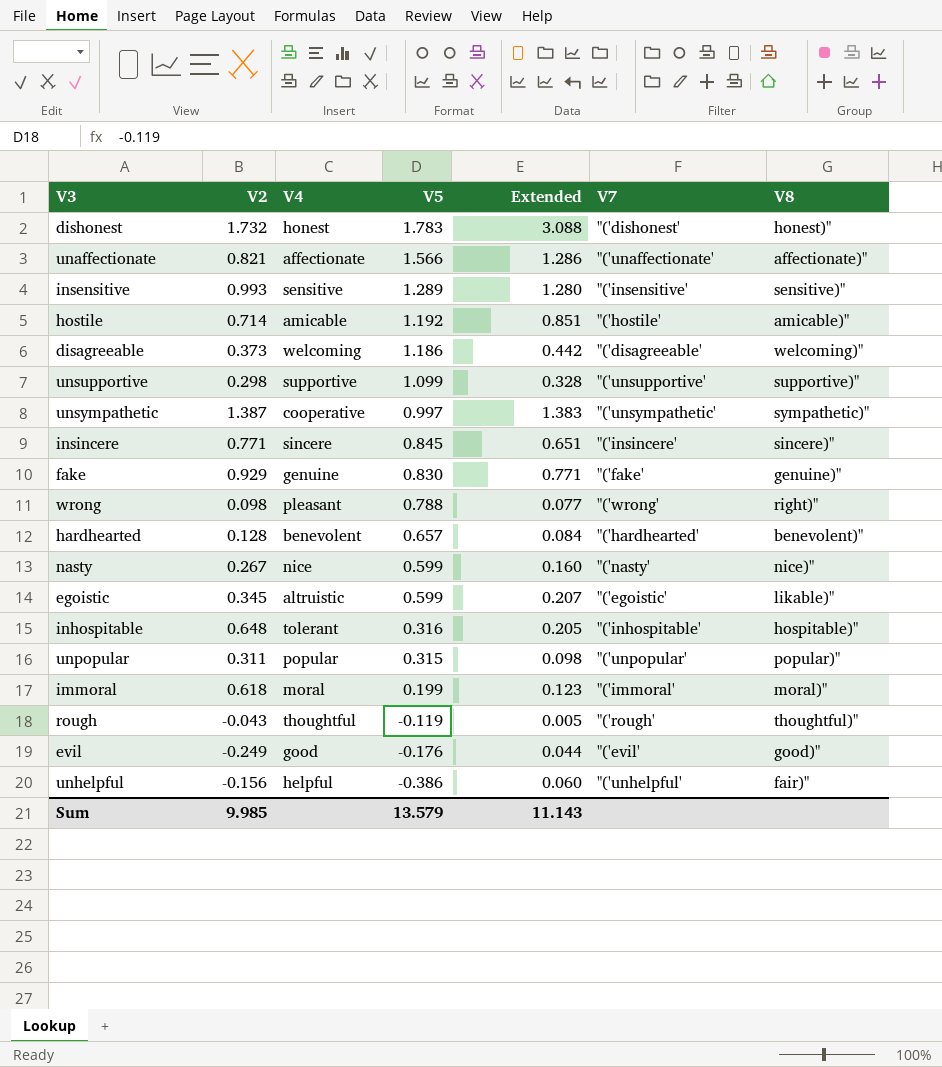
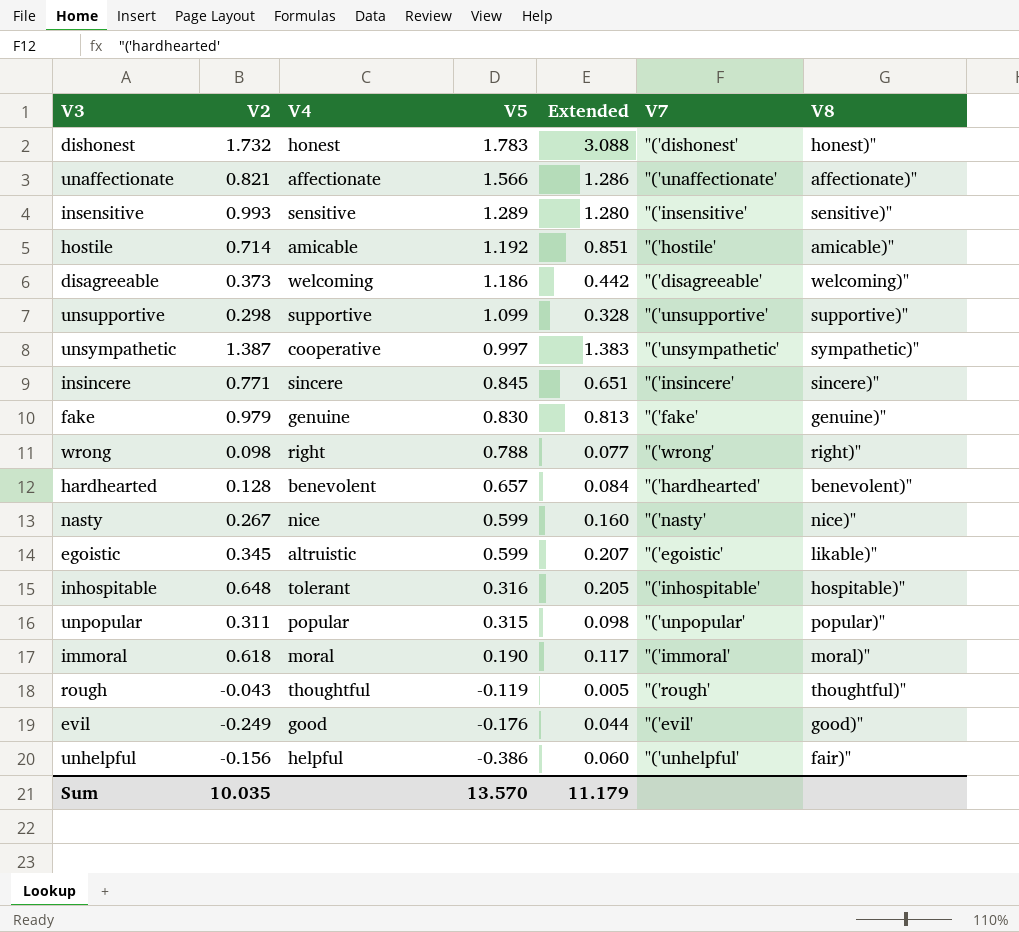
fake | V2: 0.929 -> 0.979
fake | Extended: 0.771 -> 0.813
wrong | V4: pleasant -> right
immoral | V5: 0.199 -> 0.190
immoral | Extended: 0.123 -> 0.117
Sum | V2: 9.985 -> 10.035
Sum | V5: 13.579 -> 13.570
Sum | Extended: 11.143 -> 11.179

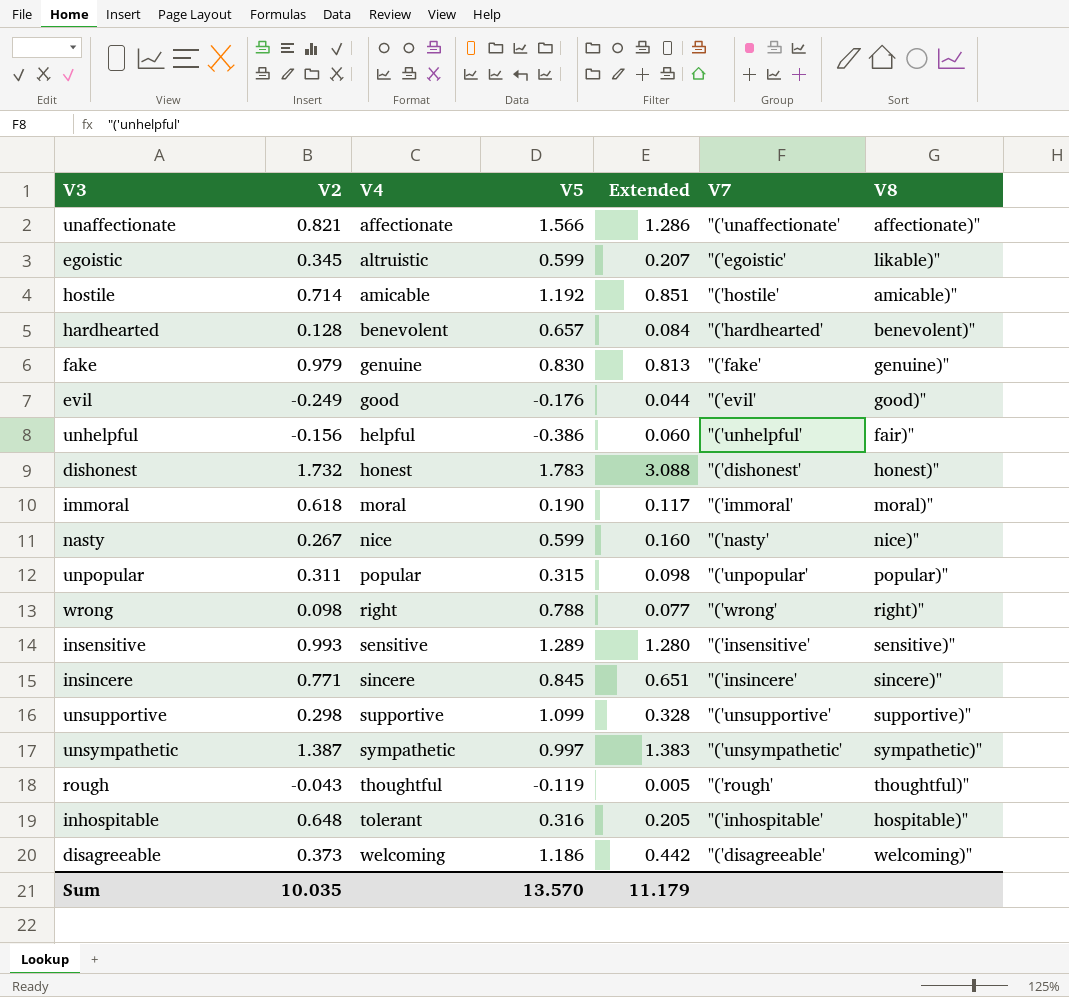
row order: V5 descending -> V4 ascending
unsympathetic | V4: cooperative -> sympathetic

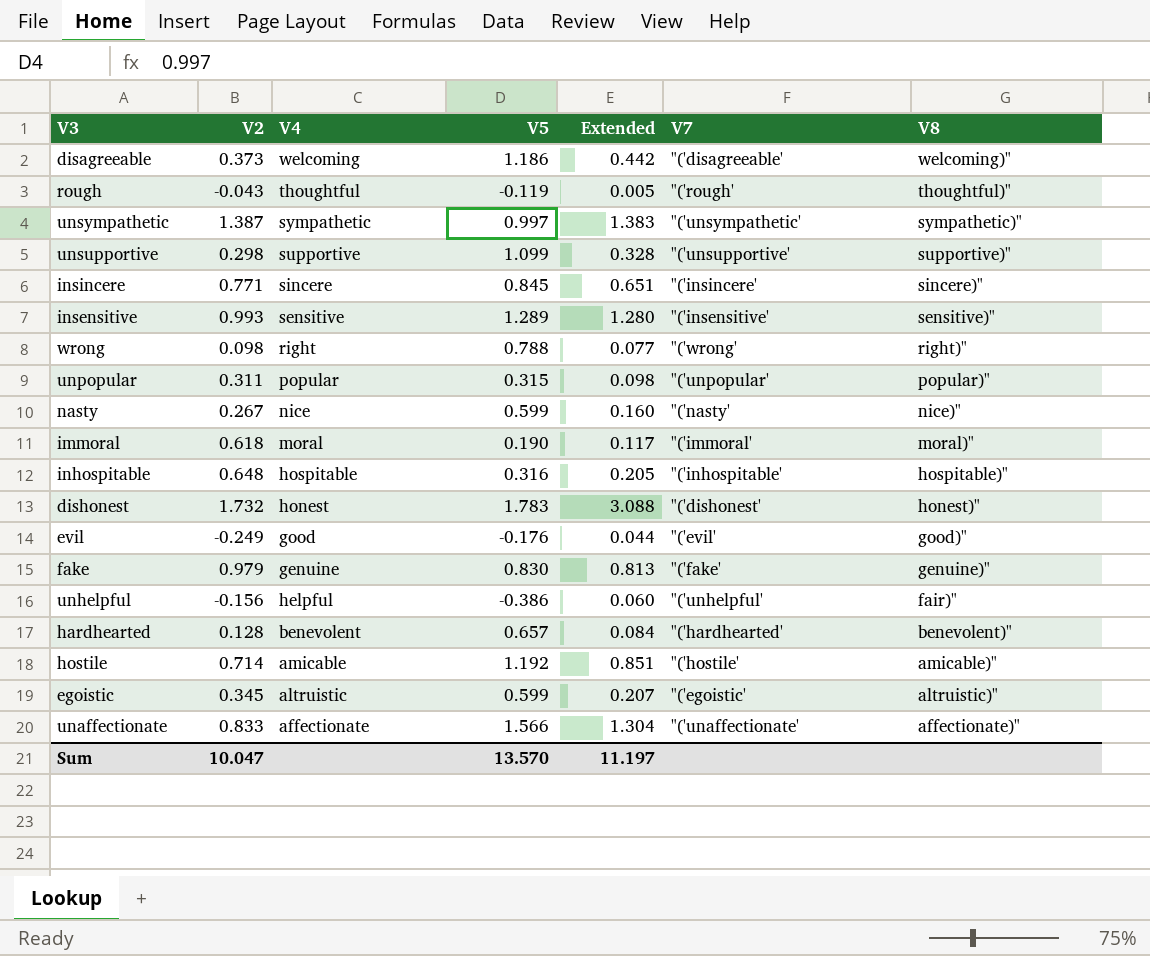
row order: V4 ascending -> V8 descending
inhospitable | V4: tolerant -> hospitable
egoistic | V8: likable)" -> altruistic)"
unaffectionate | V2: 0.821 -> 0.833
unaffectionate | Extended: 1.286 -> 1.304
Sum | V2: 10.035 -> 10.047
Sum | Extended: 11.179 -> 11.197

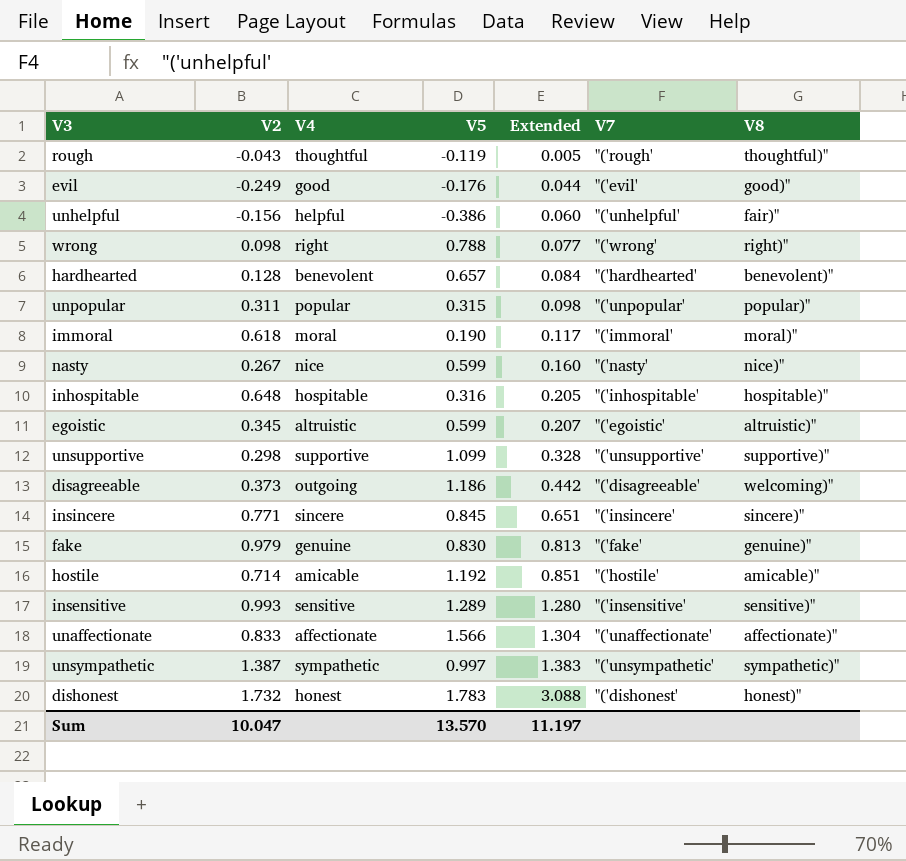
row order: V8 descending -> Extended ascending
disagreeable | V4: welcoming -> outgoing

